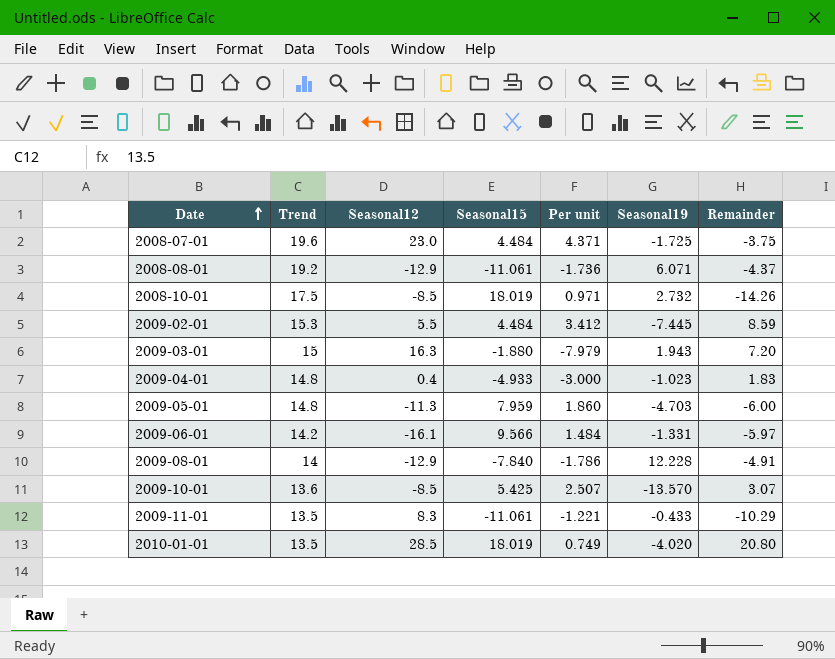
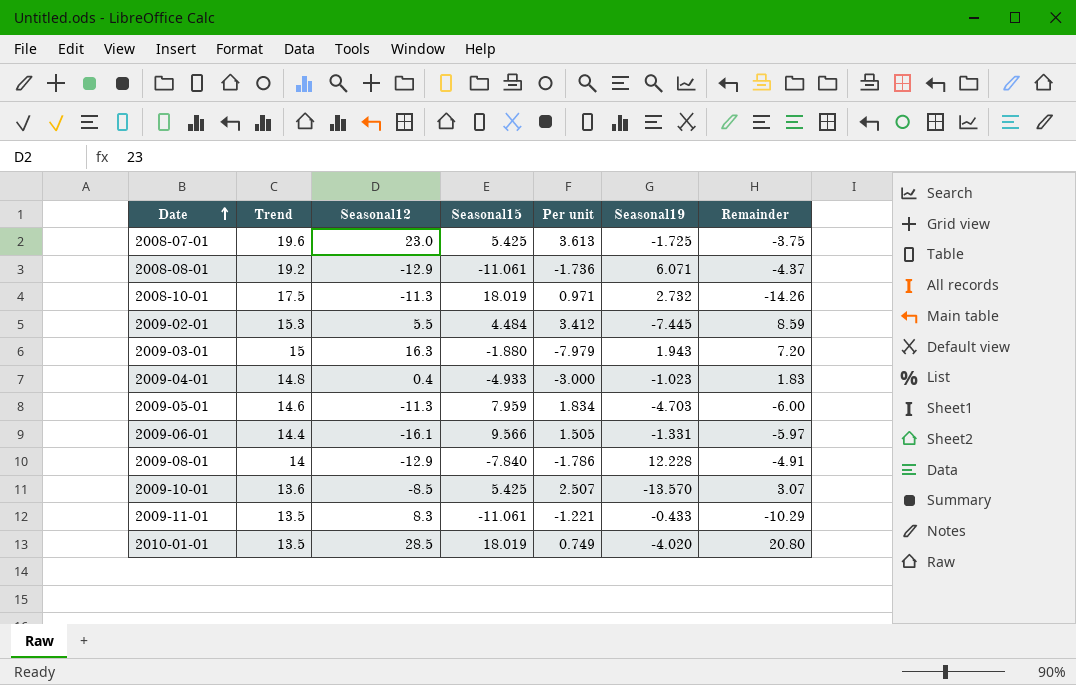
2008-07-01 | Seasonal15: 4.484 -> 5.425
2008-07-01 | Per unit: 4.371 -> 3.613
2008-10-01 | Seasonal12: -8.5 -> -11.3
2009-05-01 | Trend: 14.8 -> 14.6
2009-05-01 | Per unit: 1.860 -> 1.834
2009-06-01 | Trend: 14.2 -> 14.4
2009-06-01 | Per unit: 1.484 -> 1.505

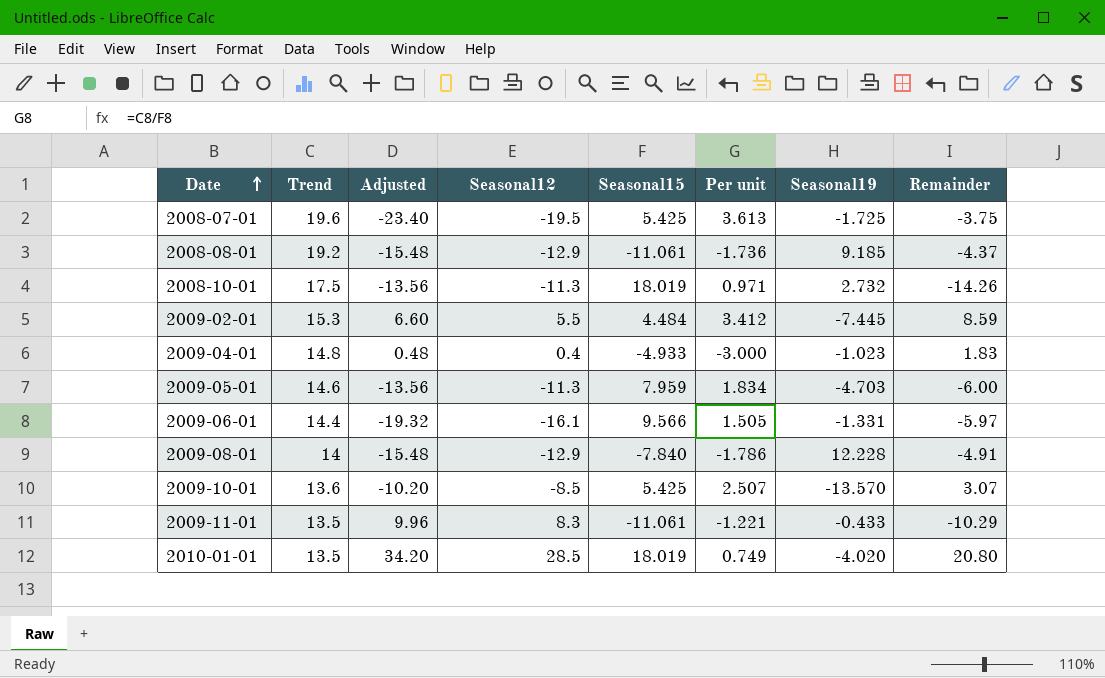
column Adjusted | formula: none -> [Seasonal12] * 1.2
row 2009-03-01: 15 | 16.3 | -1.880 | -7.979 | 1.943 | 7.20 -> none
2008-07-01 | Seasonal12: 23.0 -> -19.5
2008-08-01 | Seasonal19: 6.071 -> 9.185

